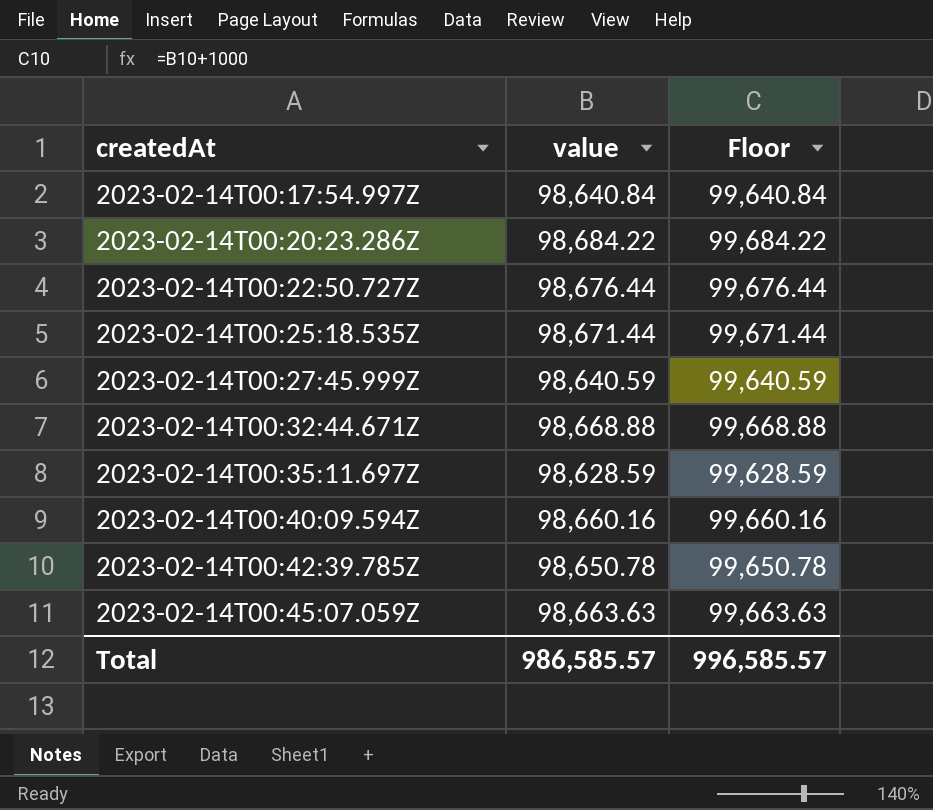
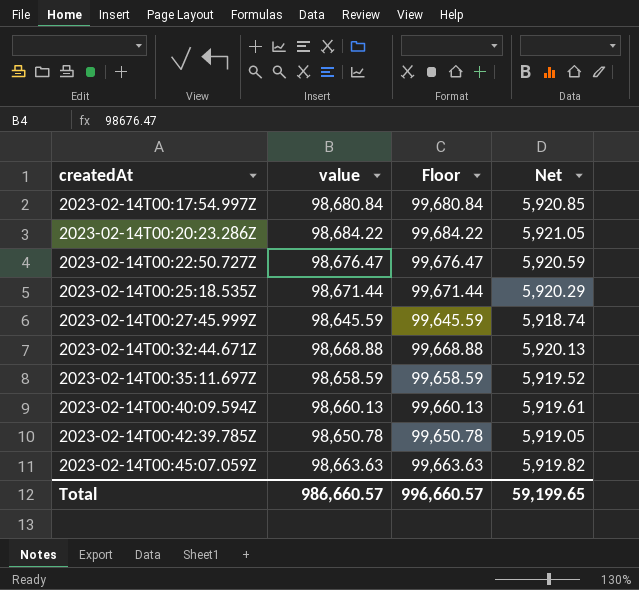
column Net | formula: none -> [value] * 0.06
2023-02-14T00:17:54.997Z | value: 98,640.84 -> 98,680.84
2023-02-14T00:17:54.997Z | Floor: 99,640.84 -> 99,680.84
2023-02-14T00:22:50.727Z | value: 98,676.44 -> 98,676.47
2023-02-14T00:22:50.727Z | Floor: 99,676.44 -> 99,676.47
2023-02-14T00:27:45.999Z | value: 98,640.59 -> 98,645.59
2023-02-14T00:27:45.999Z | Floor: 99,640.59 -> 99,645.59
2023-02-14T00:35:11.697Z | value: 98,628.59 -> 98,658.59
2023-02-14T00:35:11.697Z | Floor: 99,628.59 -> 99,658.59
2023-02-14T00:40:09.594Z | value: 98,660.16 -> 98,660.13
2023-02-14T00:40:09.594Z | Floor: 99,660.16 -> 99,660.13
Total | value: 986,585.57 -> 986,660.57
Total | Floor: 996,585.57 -> 996,660.57

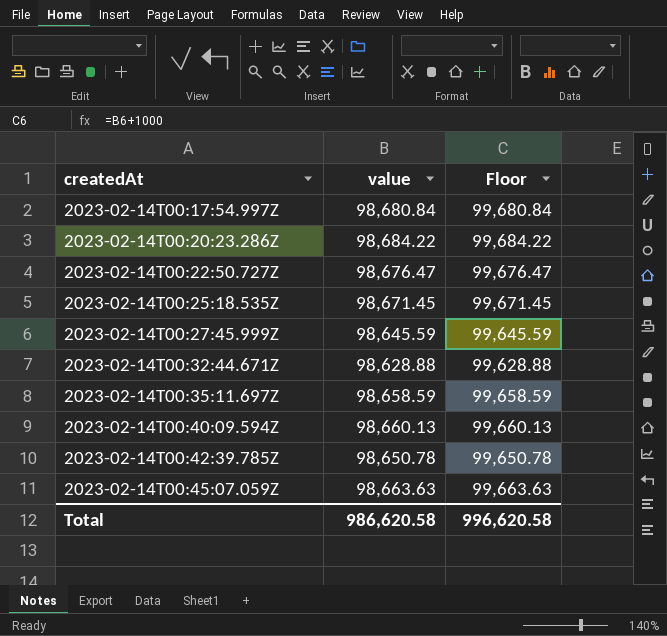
column Net | formula: [value] * 0.06 -> none
2023-02-14T00:25:18.535Z | value: 98,671.44 -> 98,671.45
2023-02-14T00:25:18.535Z | Floor: 99,671.44 -> 99,671.45
2023-02-14T00:32:44.671Z | value: 98,668.88 -> 98,628.88
2023-02-14T00:32:44.671Z | Floor: 99,668.88 -> 99,628.88
Total | value: 986,660.57 -> 986,620.58
Total | Floor: 996,660.57 -> 996,620.58

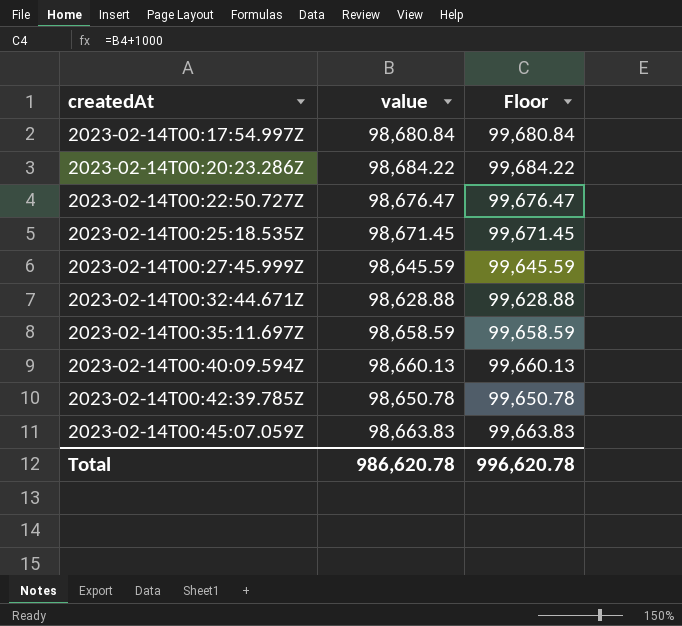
2023-02-14T00:45:07.059Z | value: 98,663.63 -> 98,663.83
2023-02-14T00:45:07.059Z | Floor: 99,663.63 -> 99,663.83
Total | value: 986,620.58 -> 986,620.78
Total | Floor: 996,620.58 -> 996,620.78

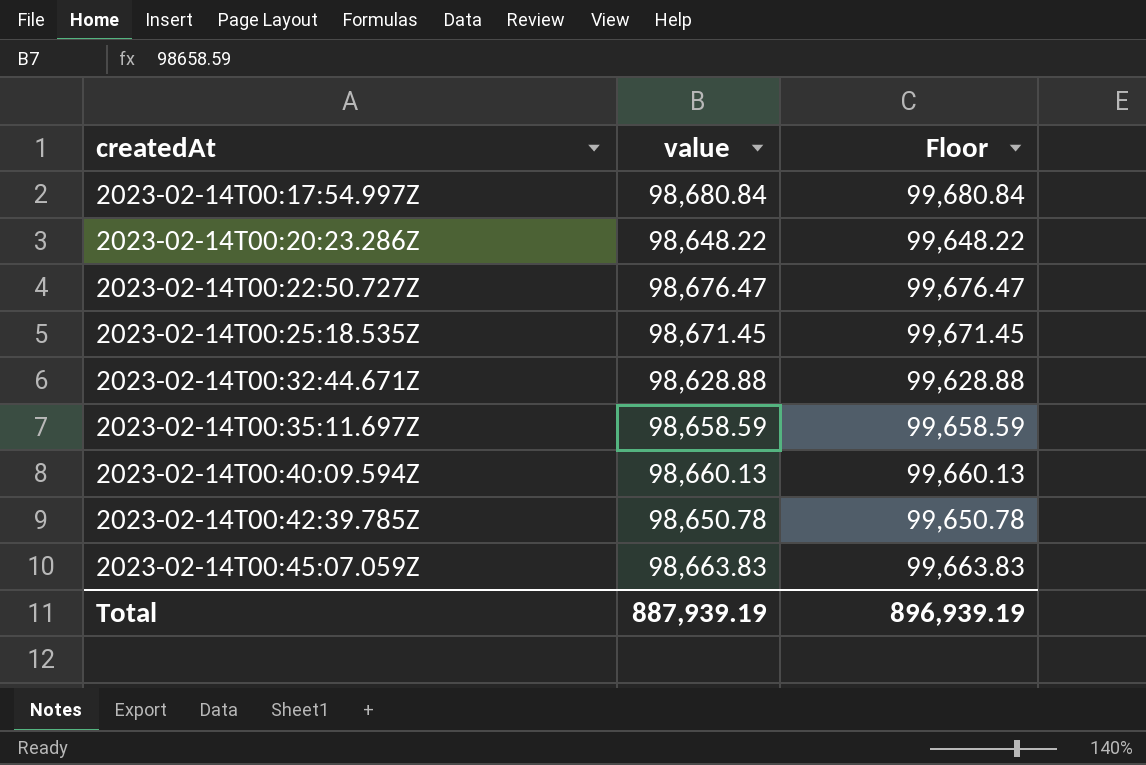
row 2023-02-14T00:27:45.999Z: 98,645.59 | 99,645.59 -> none
2023-02-14T00:20:23.286Z | value: 98,684.22 -> 98,648.22
2023-02-14T00:20:23.286Z | Floor: 99,684.22 -> 99,648.22
Total | value: 986,620.78 -> 887,939.19
Total | Floor: 996,620.78 -> 896,939.19

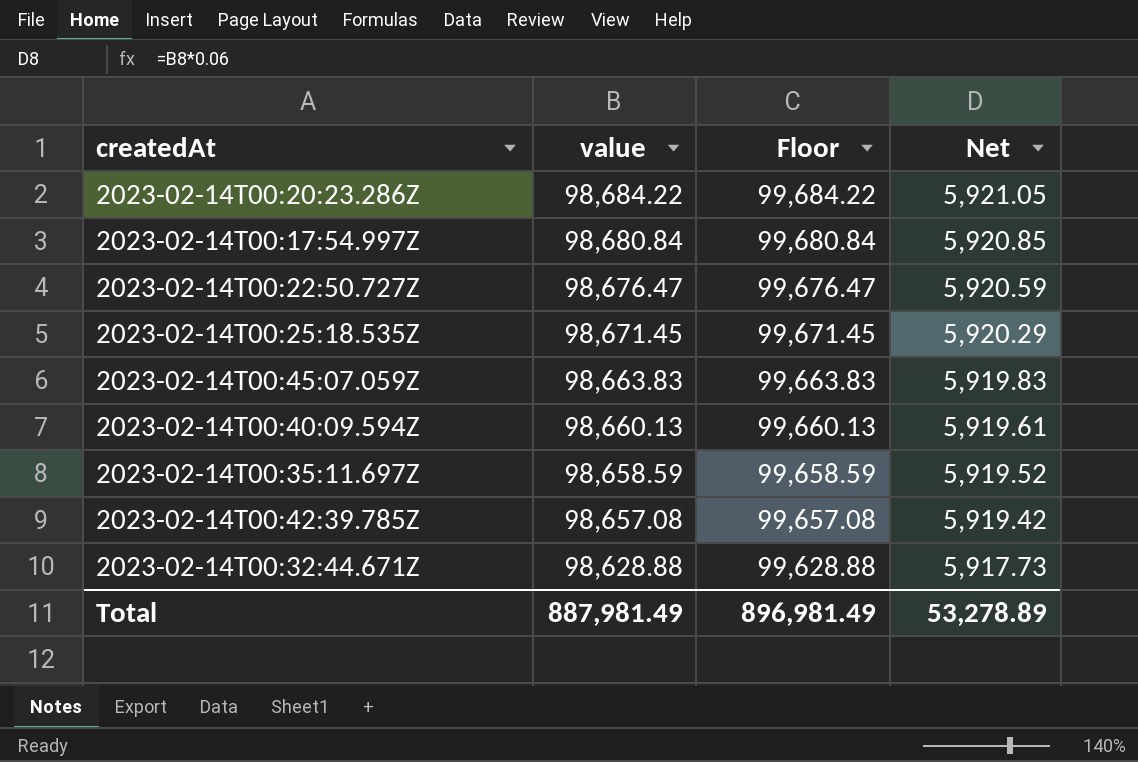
row order: createdAt ascending -> value descending
column Net | formula: none -> [value] * 0.06
2023-02-14T00:20:23.286Z | value: 98,648.22 -> 98,684.22
2023-02-14T00:20:23.286Z | Floor: 99,648.22 -> 99,684.22
2023-02-14T00:42:39.785Z | value: 98,650.78 -> 98,657.08
2023-02-14T00:42:39.785Z | Floor: 99,650.78 -> 99,657.08
Total | value: 887,939.19 -> 887,981.49
Total | Floor: 896,939.19 -> 896,981.49

